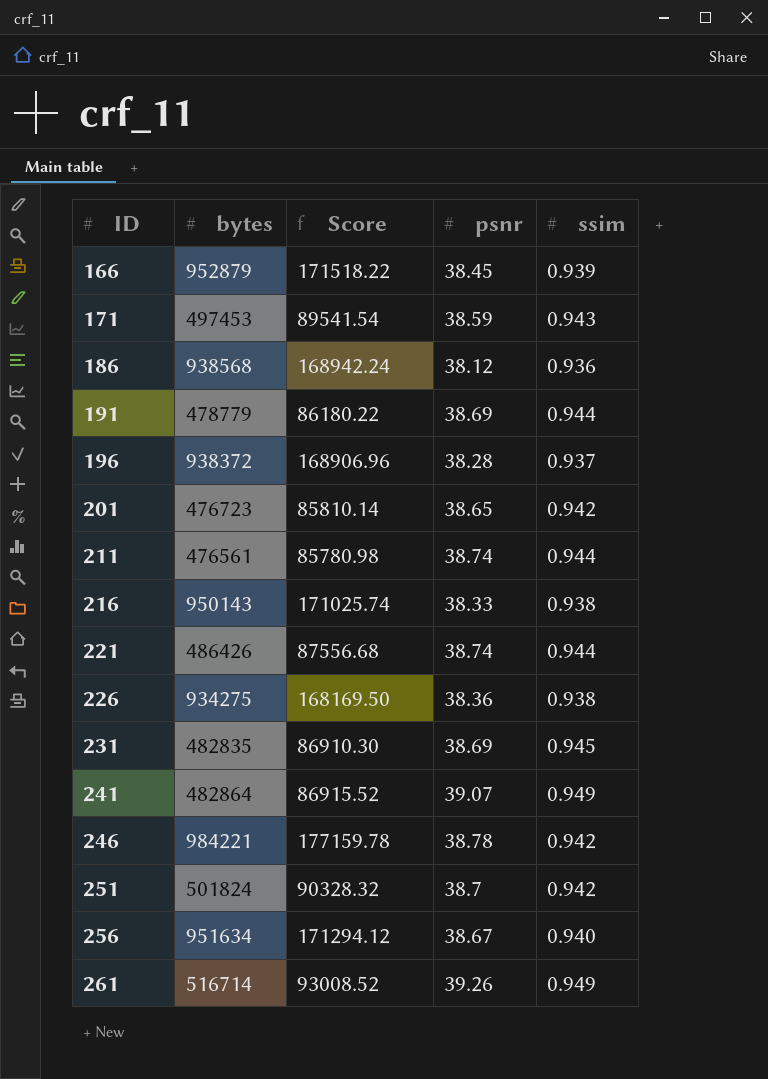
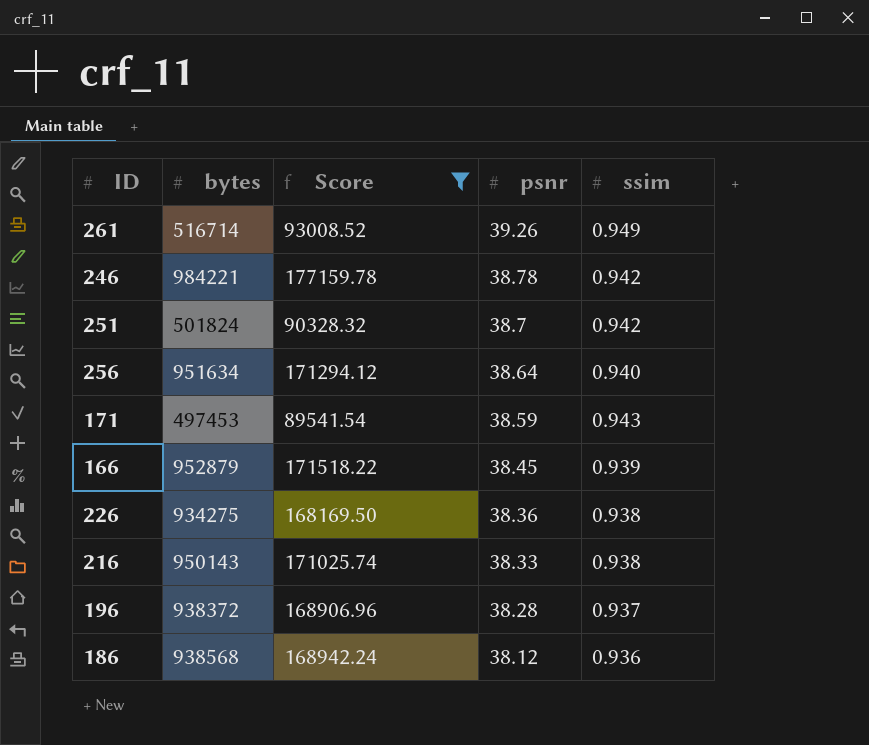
filter: none -> Score >= 89541.54
row order: ID ascending -> psnr descending
256 | psnr: 38.67 -> 38.64

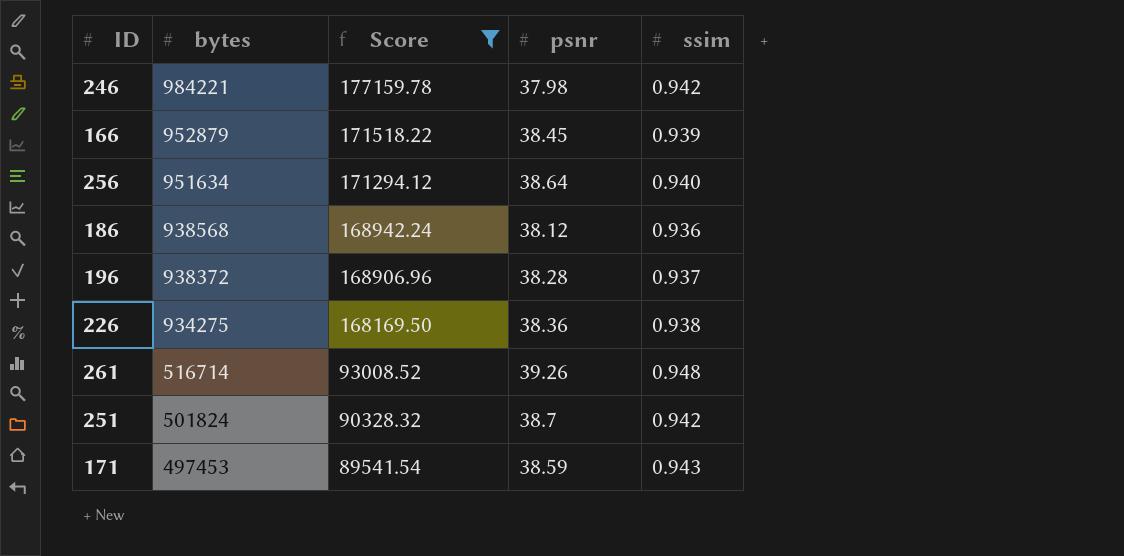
row order: psnr descending -> bytes descending
row 216: 950143 | 171025.74 | 38.33 | 0.938 -> none
246 | psnr: 38.78 -> 37.98
261 | ssim: 0.949 -> 0.948

